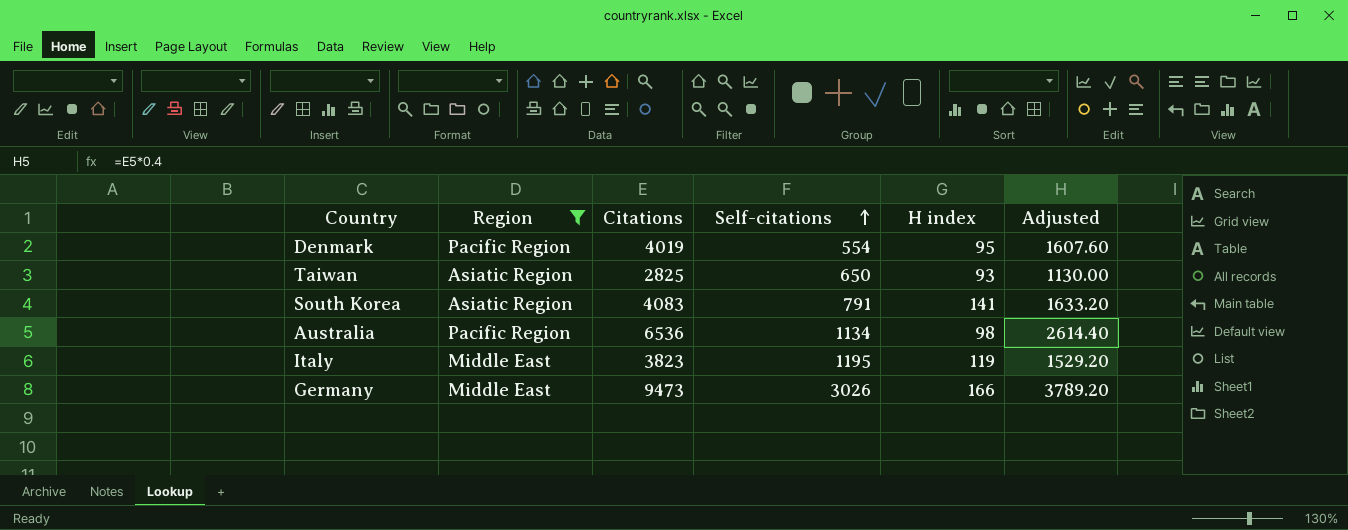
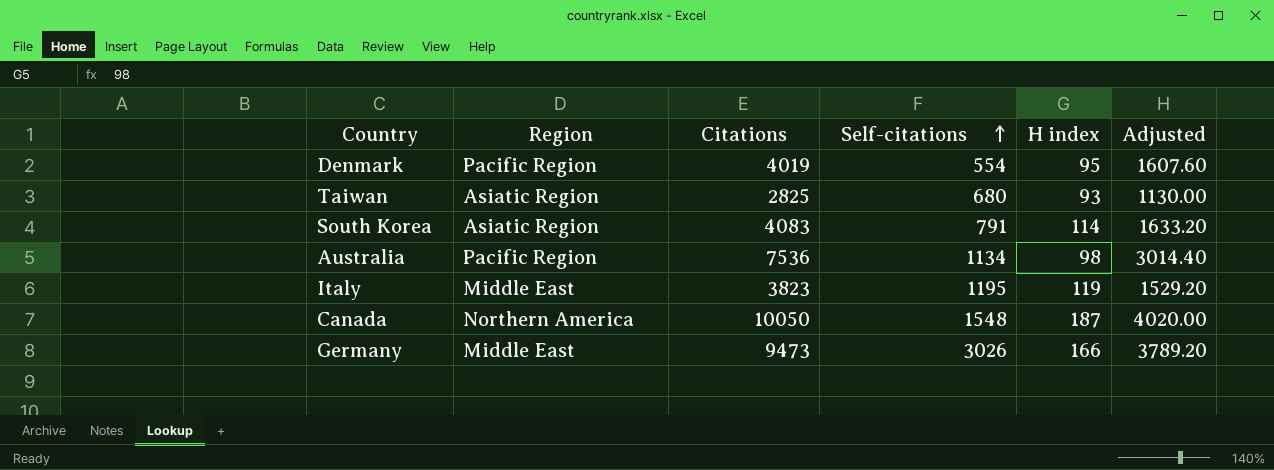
filter: Region != Northern America -> none
Taiwan | Self-citations: 650 -> 680
South Korea | H index: 141 -> 114
Australia | Citations: 6536 -> 7536
Australia | Adjusted: 2614.40 -> 3014.40

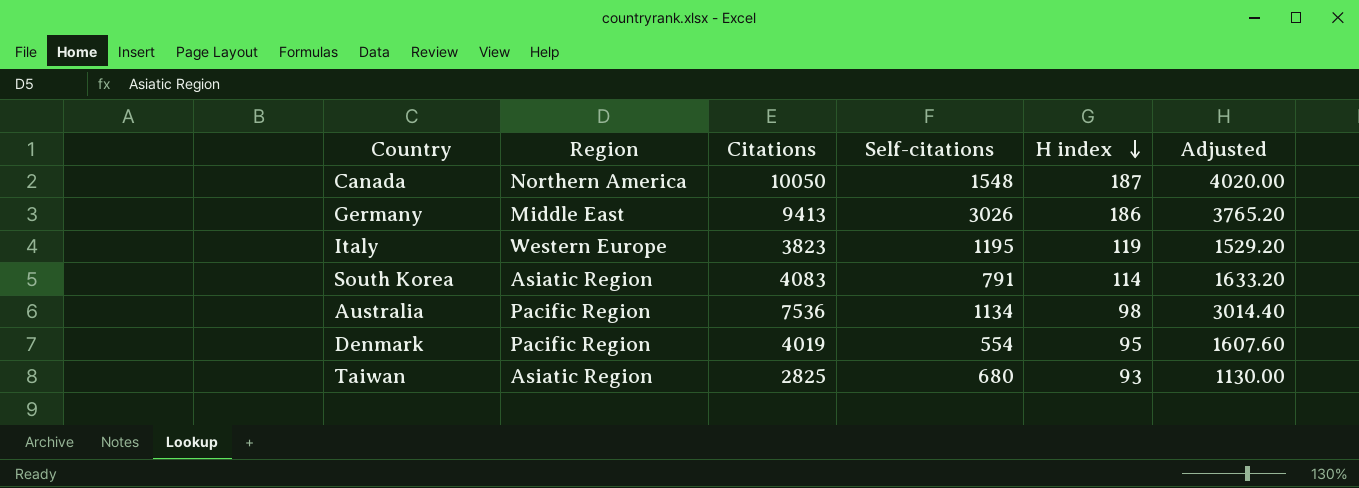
row order: Self-citations ascending -> H index descending
Germany | Citations: 9473 -> 9413
Germany | H index: 166 -> 186
Germany | Adjusted: 3789.20 -> 3765.20
Italy | Region: Middle East -> Western Europe

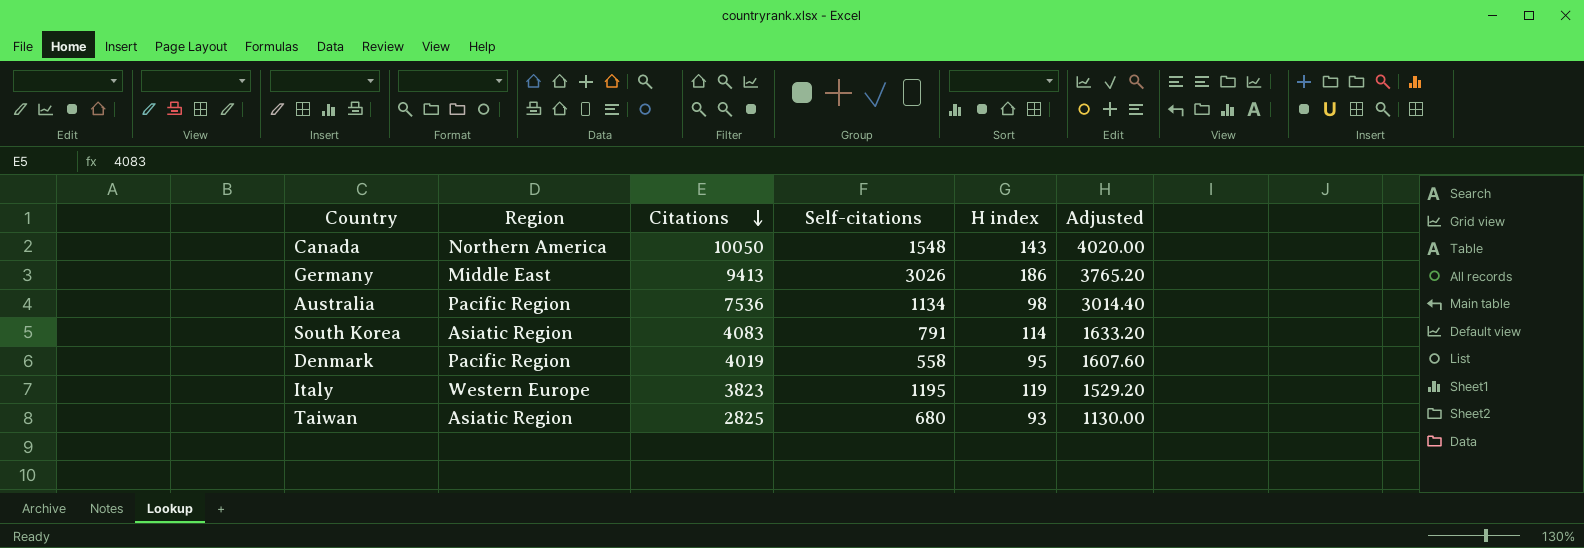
row order: H index descending -> Citations descending
Canada | H index: 187 -> 143
Denmark | Self-citations: 554 -> 558

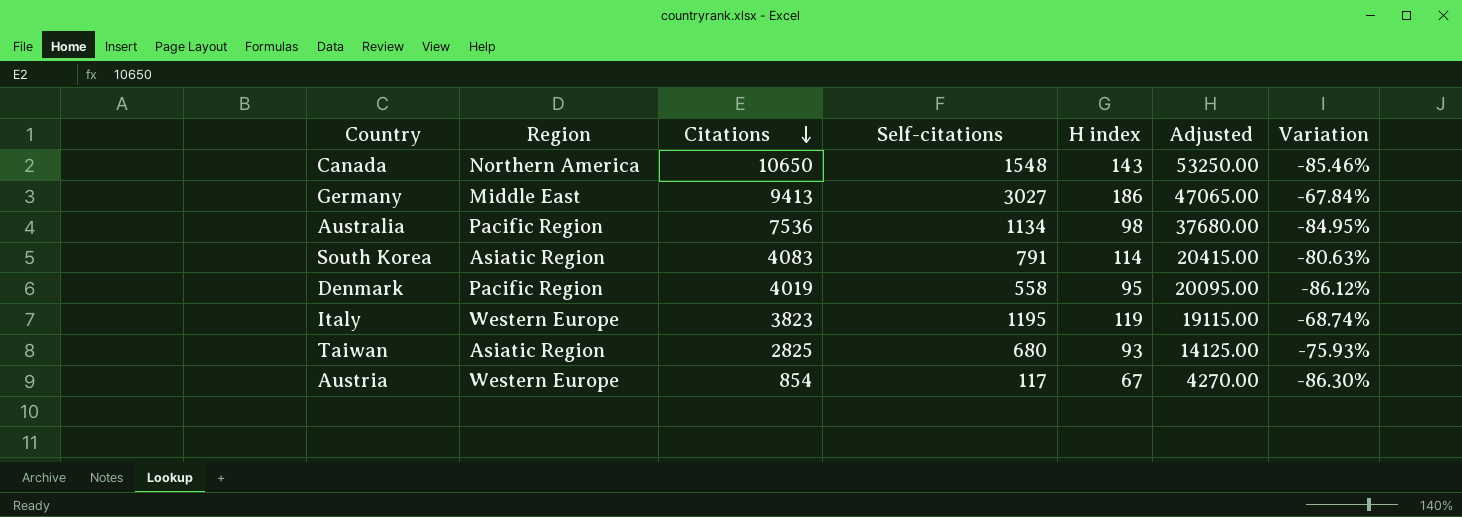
column Adjusted | formula: [Citations] * 0.4 -> [Citations] * 5
column Variation | formula: none -> ([Self-citations] - [Citations]) / [Citations]
Canada | Citations: 10050 -> 10650
Germany | Self-citations: 3026 -> 3027
row Austria: none -> Western Europe | 854 | 117 | 67 | 4270.00 | -86.30%

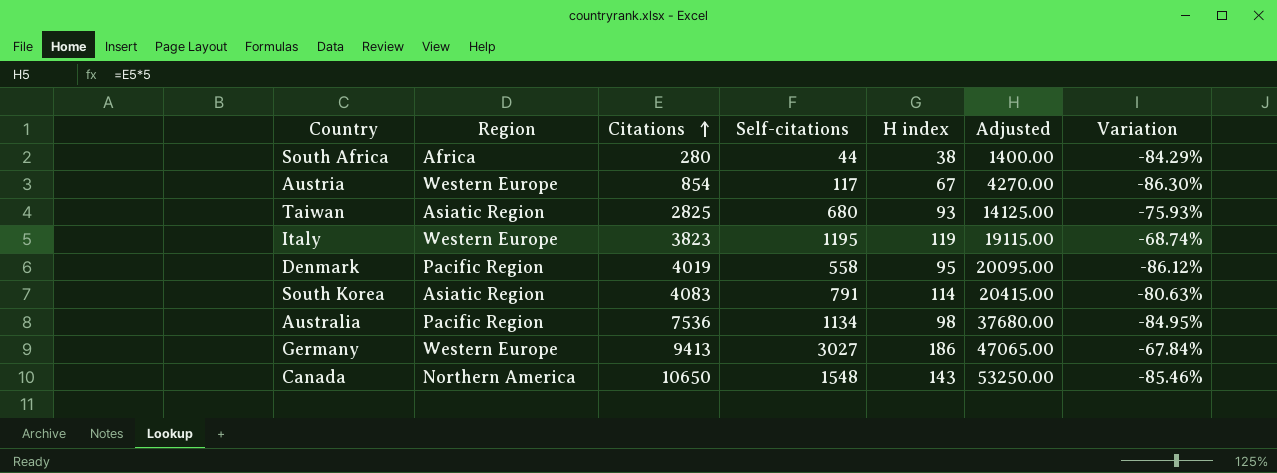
row order: Citations descending -> Citations ascending
row South Africa: none -> Africa | 280 | 44 | 38 | 1400.00 | -84.29%
Germany | Region: Middle East -> Western Europe

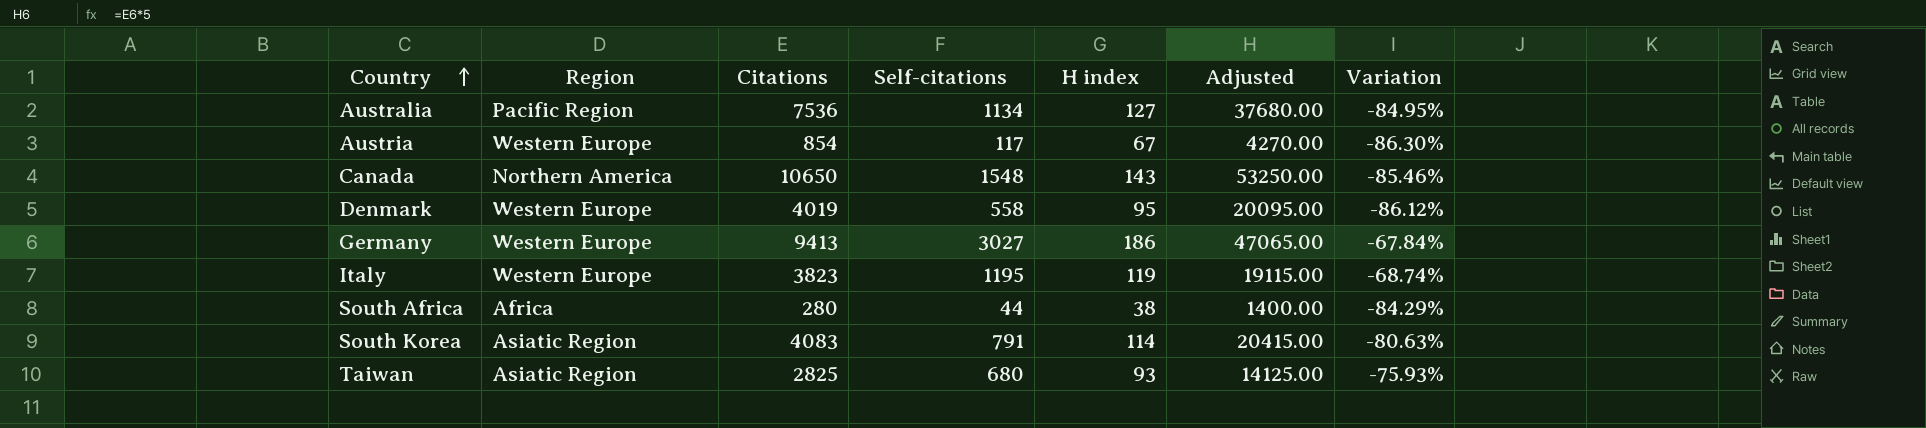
row order: Citations ascending -> Country ascending
Australia | H index: 98 -> 127
Denmark | Region: Pacific Region -> Western Europe

